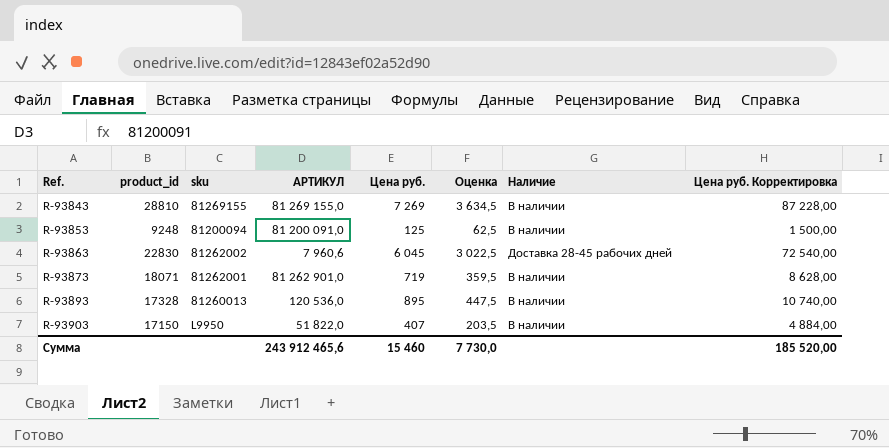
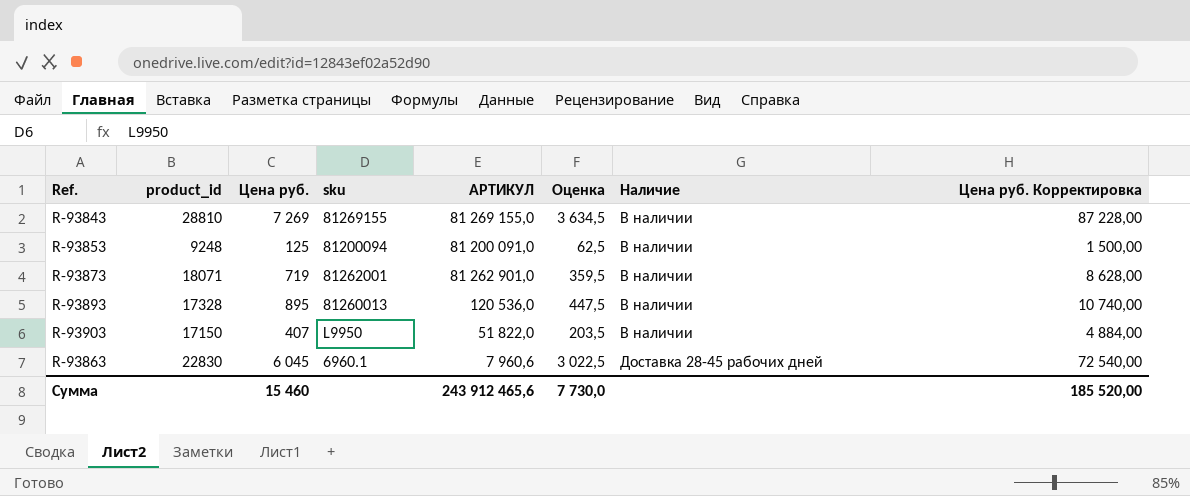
row order: Ref. ascending -> Наличие ascending
column Цена руб. | position: 5 -> 3
R-93863 | sku: 81262002 -> 6960.1

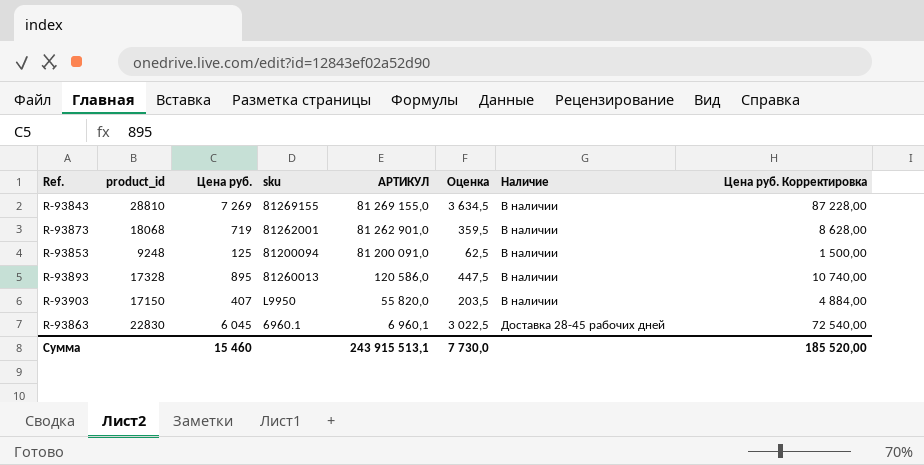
row order: Наличие ascending -> АРТИКУЛ descending
R-93873 | product_id: 18071 -> 18068
R-93893 | АРТИКУЛ: 120 536,0 -> 120 586,0
R-93903 | АРТИКУЛ: 51 822,0 -> 55 820,0
R-93863 | АРТИКУЛ: 7 960,6 -> 6 960,1
Сумма | АРТИКУЛ: 243 912 465,6 -> 243 915 513,1

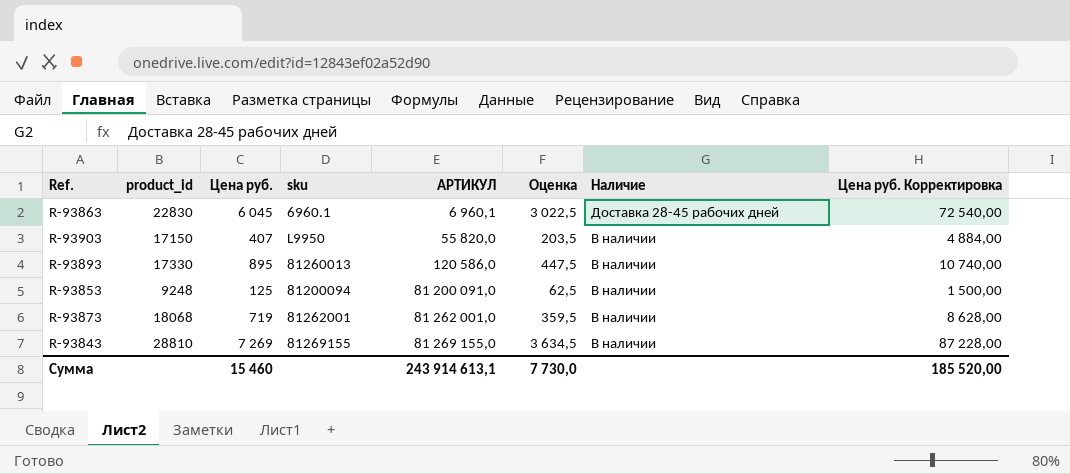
row order: АРТИКУЛ descending -> АРТИКУЛ ascending
R-93893 | product_id: 17328 -> 17330
R-93873 | АРТИКУЛ: 81 262 901,0 -> 81 262 001,0
Сумма | АРТИКУЛ: 243 915 513,1 -> 243 914 613,1

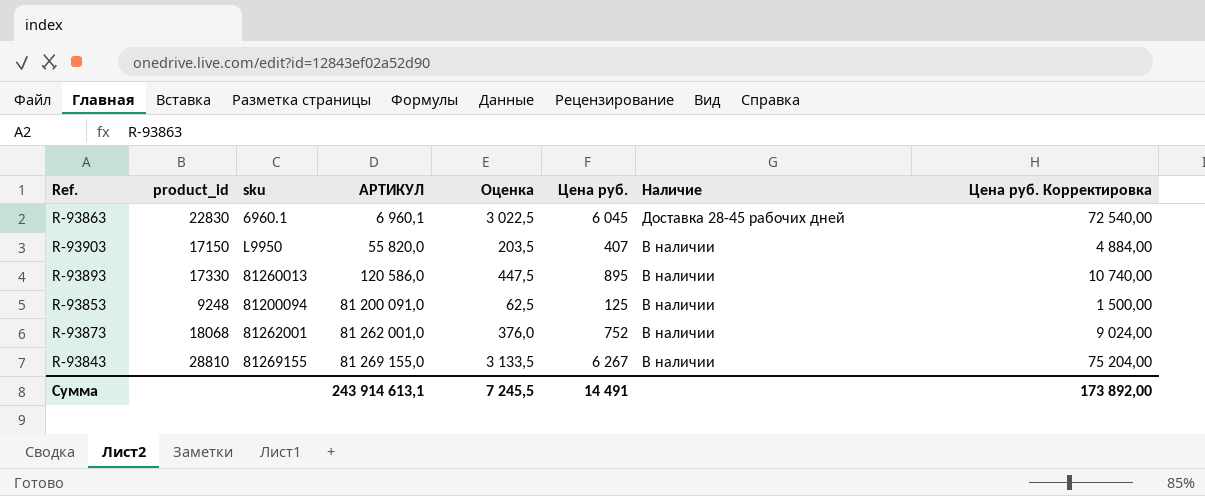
column Цена руб. | position: 3 -> 6
R-93873 | Оценка: 359,5 -> 376,0
R-93873 | Цена руб.: 719 -> 752
R-93873 | Цена руб. Корректировка: 8 628,00 -> 9 024,00
R-93843 | Оценка: 3 634,5 -> 3 133,5
R-93843 | Цена руб.: 7 269 -> 6 267
R-93843 | Цена руб. Корректировка: 87 228,00 -> 75 204,00
Сумма | Оценка: 7 730,0 -> 7 245,5
Сумма | Цена руб.: 15 460 -> 14 491
Сумма | Цена руб. Корректировка: 185 520,00 -> 173 892,00

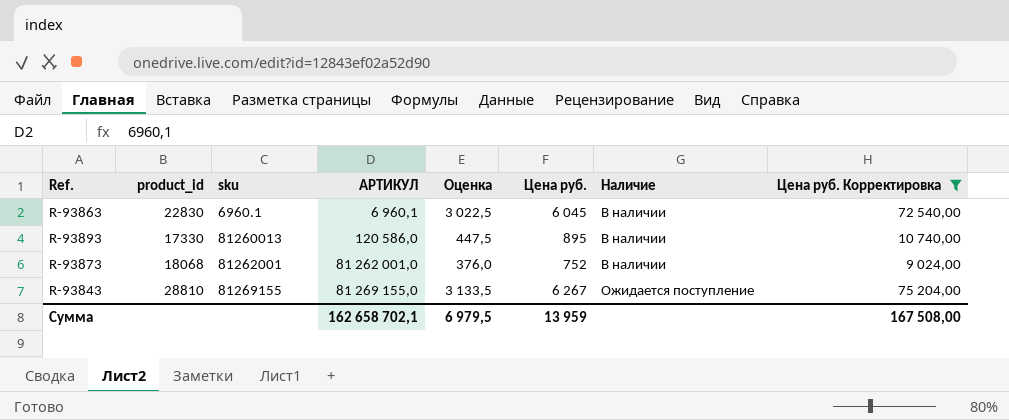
filter: none -> Цена руб. Корректировка >= 9 024,00
R-93863 | Наличие: Доставка 28-45 рабочих дней -> В наличии
R-93843 | Наличие: В наличии -> Ожидается поступление
Сумма | АРТИКУЛ: 243 914 613,1 -> 162 658 702,1
Сумма | Оценка: 7 245,5 -> 6 979,5
Сумма | Цена руб.: 14 491 -> 13 959
Сумма | Цена руб. Корректировка: 173 892,00 -> 167 508,00

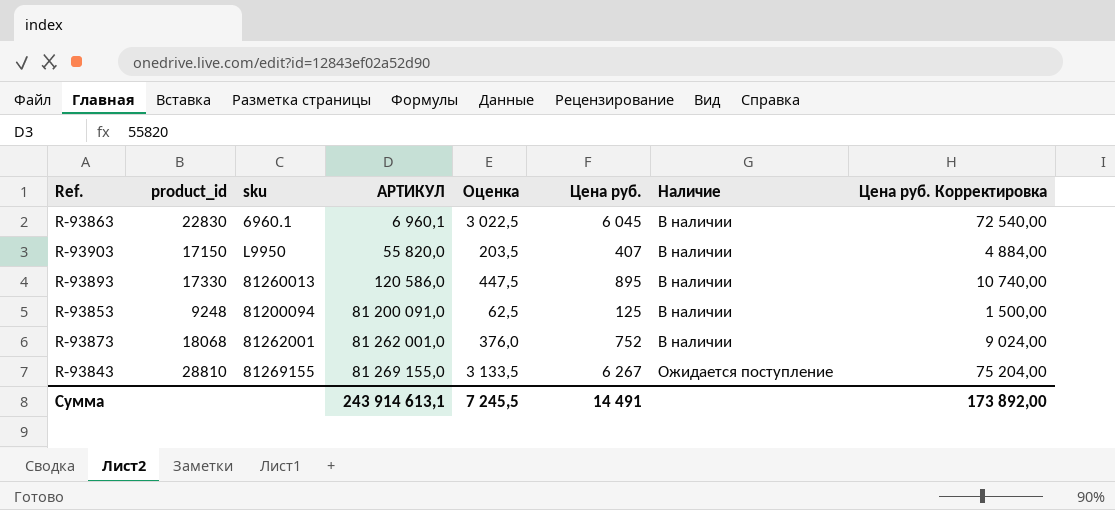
filter: Цена руб. Корректировка >= 9 024,00 -> none
Сумма | АРТИКУЛ: 162 658 702,1 -> 243 914 613,1
Сумма | Оценка: 6 979,5 -> 7 245,5
Сумма | Цена руб.: 13 959 -> 14 491
Сумма | Цена руб. Корректировка: 167 508,00 -> 173 892,00

